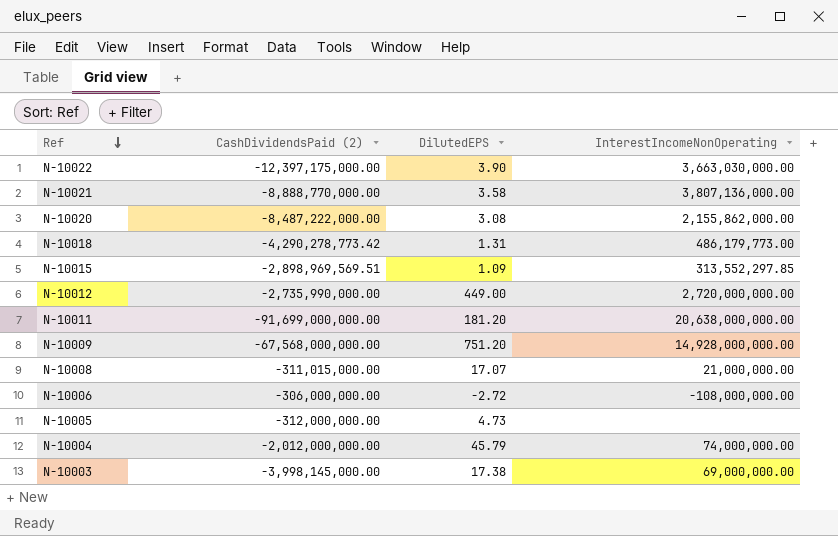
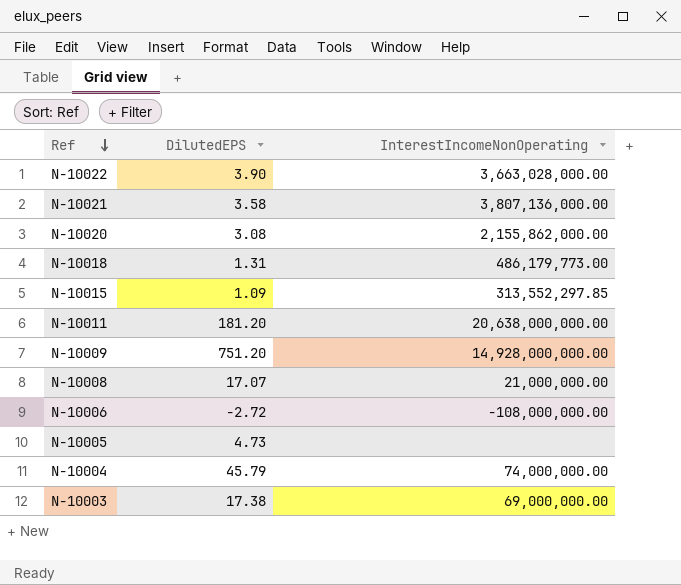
column CashDividendsPaid (2) | position: 2 -> none
row N-10012: -2,735,990,000.00 | 449.00 | 2,720,000,000.00 -> none
N-10022 | InterestIncomeNonOperating: 3,663,030,000.00 -> 3,663,028,000.00

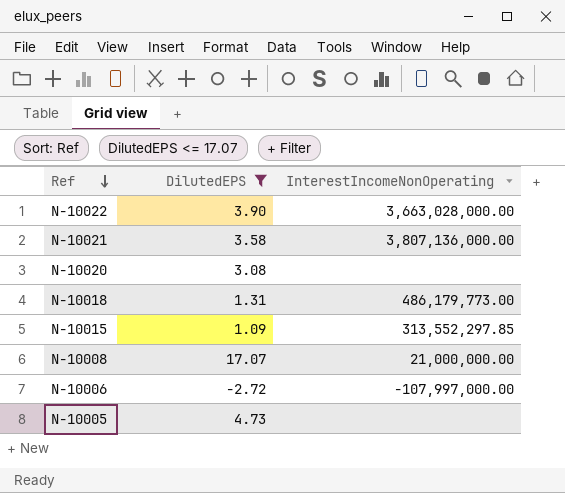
filter: none -> DilutedEPS <= 17.07
N-10020 | InterestIncomeNonOperating: 2,155,862,000.00 -> none
N-10006 | InterestIncomeNonOperating: -108,000,000.00 -> -107,997,000.00

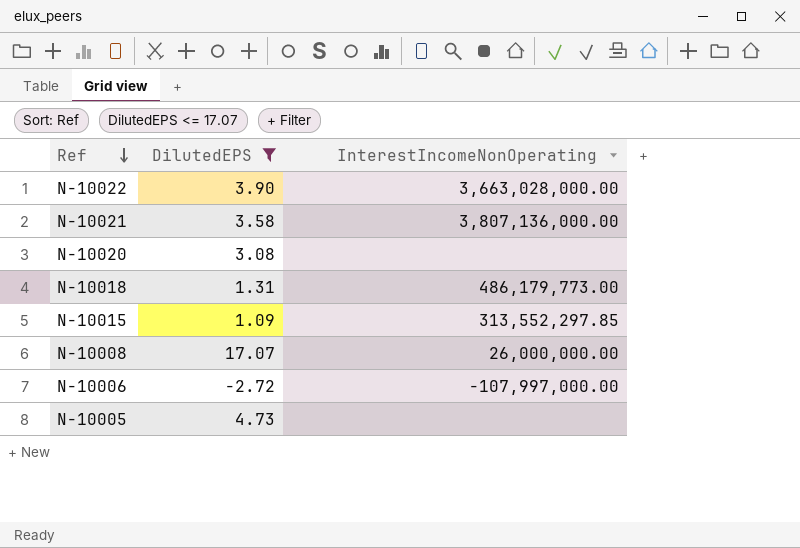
N-10008 | InterestIncomeNonOperating: 21,000,000.00 -> 26,000,000.00

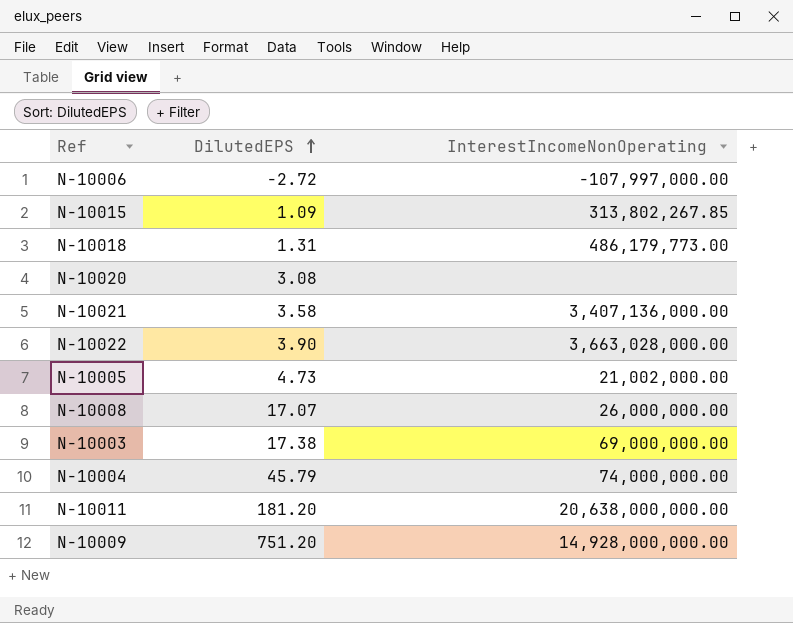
filter: DilutedEPS <= 17.07 -> none
row order: Ref descending -> DilutedEPS ascending
N-10015 | InterestIncomeNonOperating: 313,552,297.85 -> 313,802,267.85
N-10021 | InterestIncomeNonOperating: 3,807,136,000.00 -> 3,407,136,000.00
N-10005 | InterestIncomeNonOperating: none -> 21,002,000.00

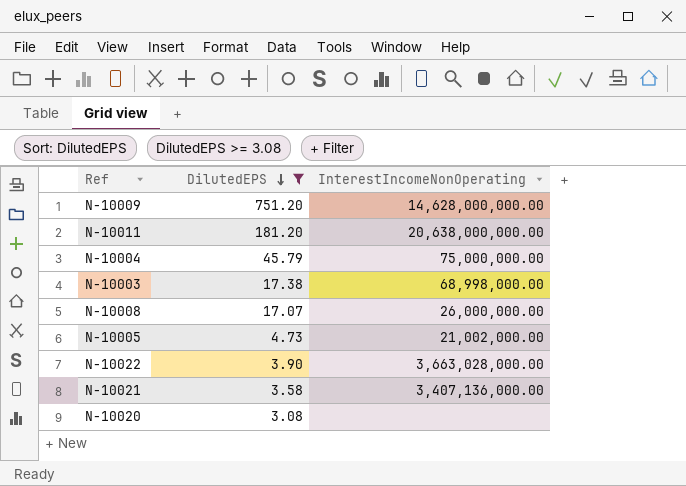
filter: none -> DilutedEPS >= 3.08
row order: DilutedEPS ascending -> DilutedEPS descending
N-10009 | InterestIncomeNonOperating: 14,928,000,000.00 -> 14,628,000,000.00
N-10004 | InterestIncomeNonOperating: 74,000,000.00 -> 75,000,000.00
N-10003 | InterestIncomeNonOperating: 69,000,000.00 -> 68,998,000.00

